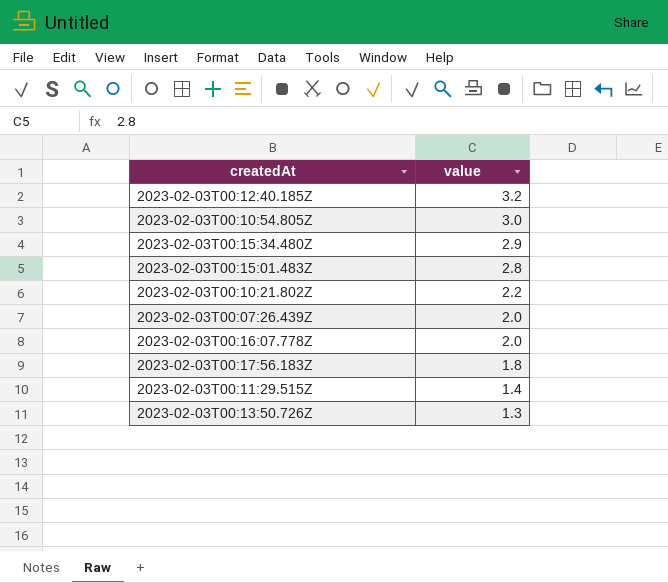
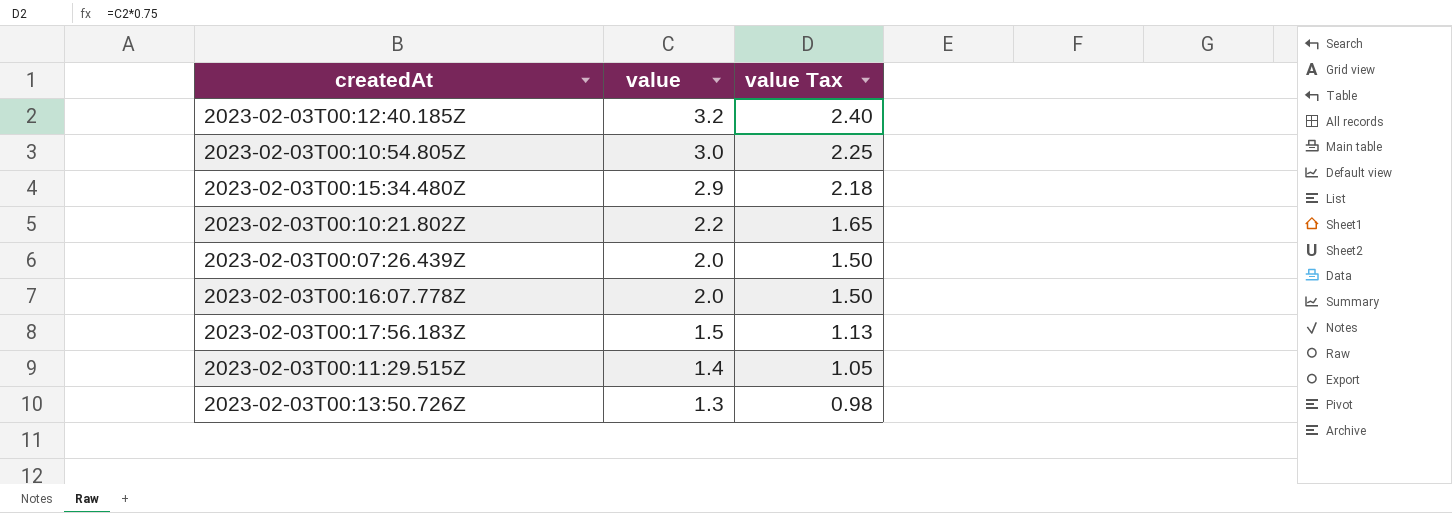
column value Tax | formula: none -> [value] * 0.75
row 2023-02-03T00:15:01.483Z: 2.8 -> none
2023-02-03T00:17:56.183Z | value: 1.8 -> 1.5

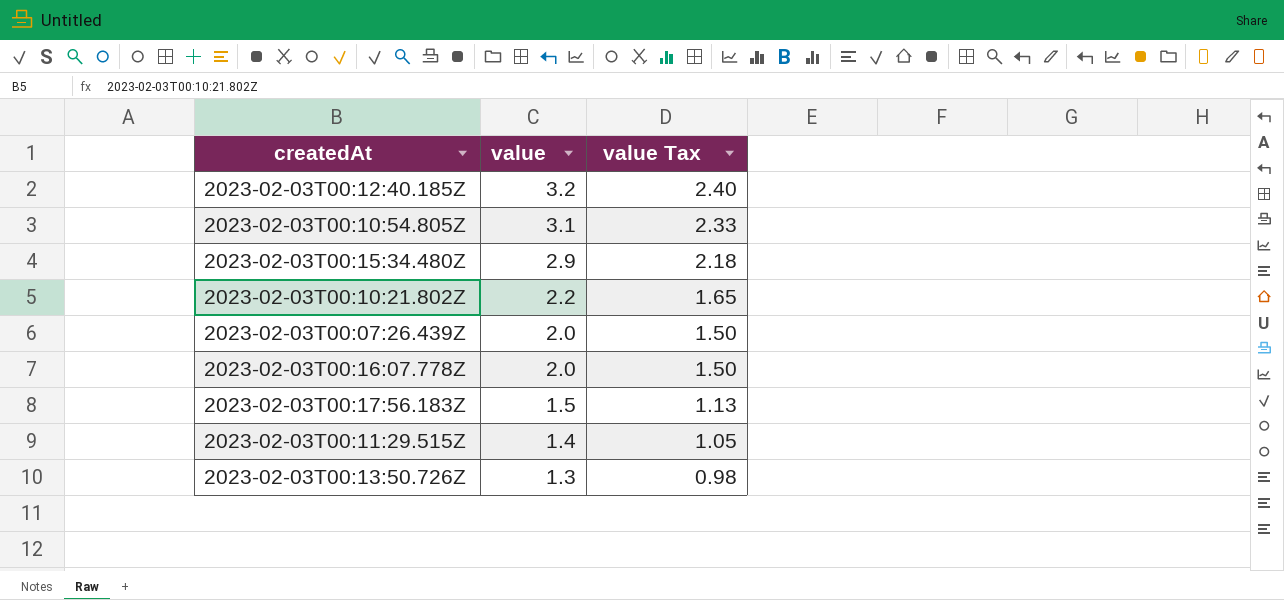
2023-02-03T00:10:54.805Z | value: 3.0 -> 3.1
2023-02-03T00:10:54.805Z | value Tax: 2.25 -> 2.33

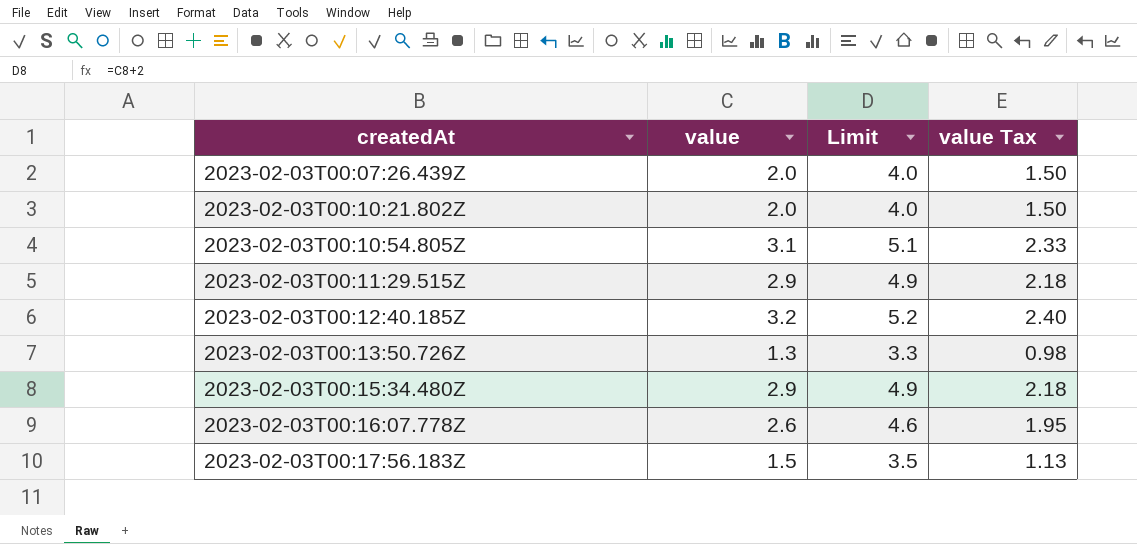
row order: value descending -> createdAt ascending
column Limit | formula: none -> [value] + 2
2023-02-03T00:10:21.802Z | value: 2.2 -> 2.0
2023-02-03T00:10:21.802Z | value Tax: 1.65 -> 1.50
2023-02-03T00:11:29.515Z | value: 1.4 -> 2.9
2023-02-03T00:11:29.515Z | value Tax: 1.05 -> 2.18
2023-02-03T00:16:07.778Z | value: 2.0 -> 2.6
2023-02-03T00:16:07.778Z | value Tax: 1.50 -> 1.95

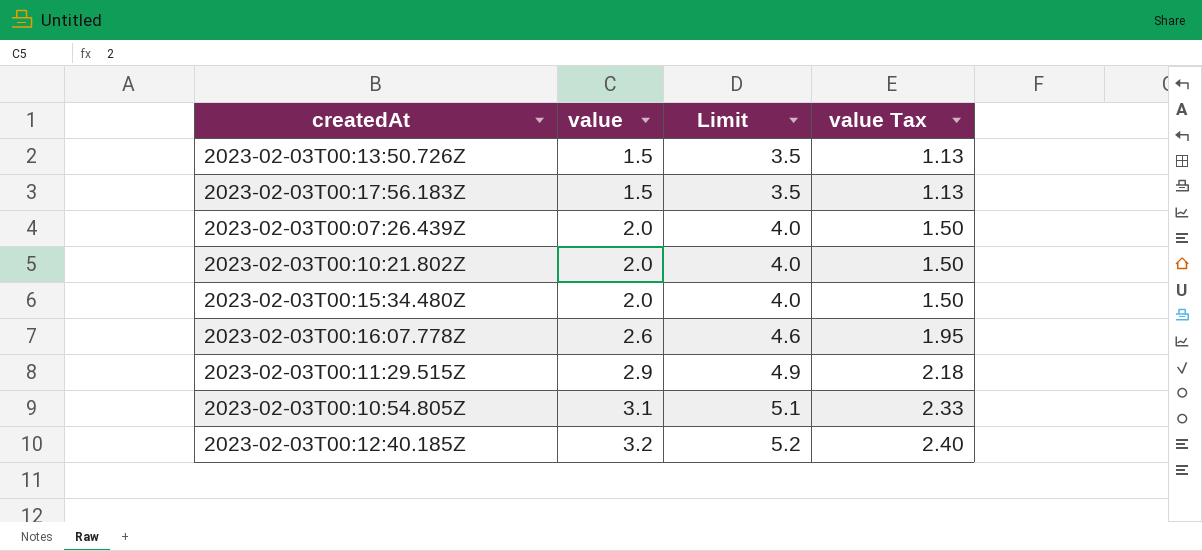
row order: createdAt ascending -> value ascending
2023-02-03T00:13:50.726Z | value: 1.3 -> 1.5
2023-02-03T00:13:50.726Z | Limit: 3.3 -> 3.5
2023-02-03T00:13:50.726Z | value Tax: 0.98 -> 1.13
2023-02-03T00:15:34.480Z | value: 2.9 -> 2.0
2023-02-03T00:15:34.480Z | Limit: 4.9 -> 4.0
2023-02-03T00:15:34.480Z | value Tax: 2.18 -> 1.50

